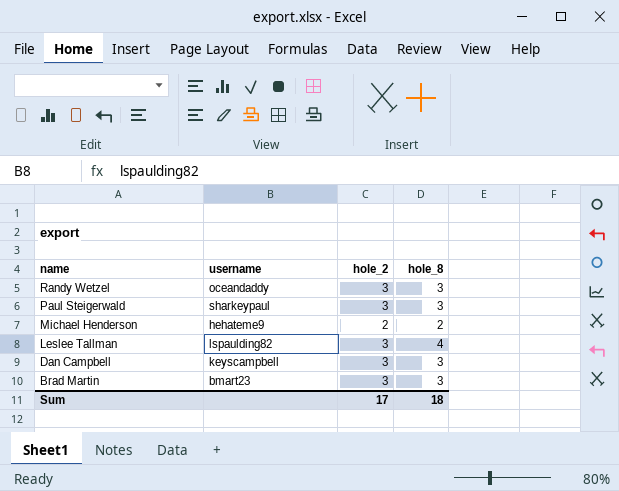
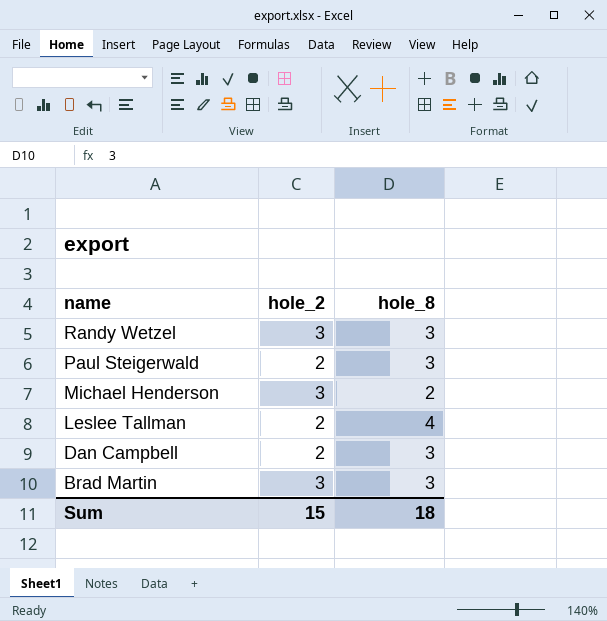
column username | position: 2 -> none
Paul Steigerwald | hole_2: 3 -> 2
Michael Henderson | hole_2: 2 -> 3
Leslee Tallman | hole_2: 3 -> 2
Dan Campbell | hole_2: 3 -> 2
Sum | hole_2: 17 -> 15

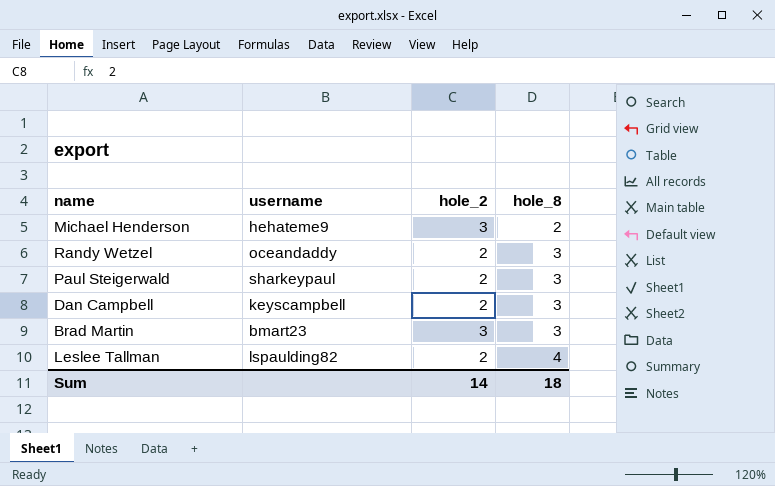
row order: name descending -> hole_8 ascending
column username | position: none -> 2
Randy Wetzel | hole_2: 3 -> 2
Sum | hole_2: 15 -> 14

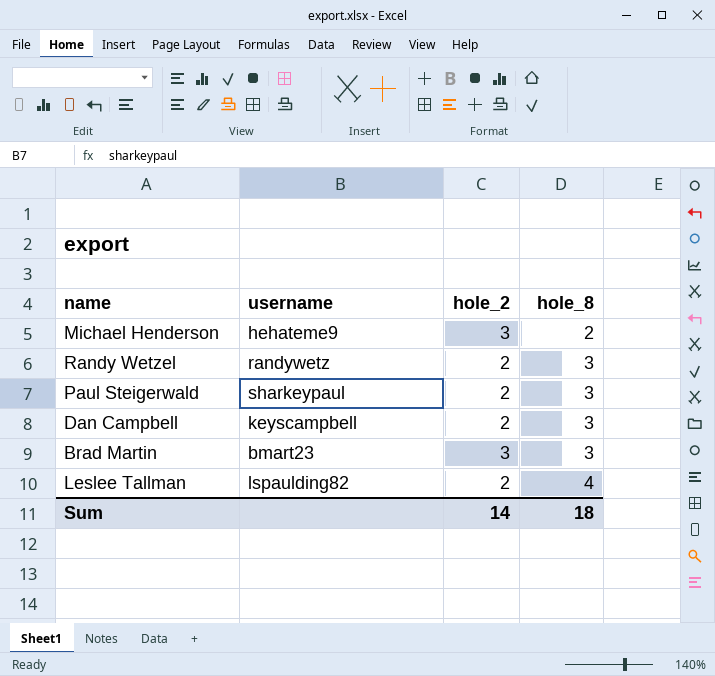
Randy Wetzel | username: oceandaddy -> randywetz

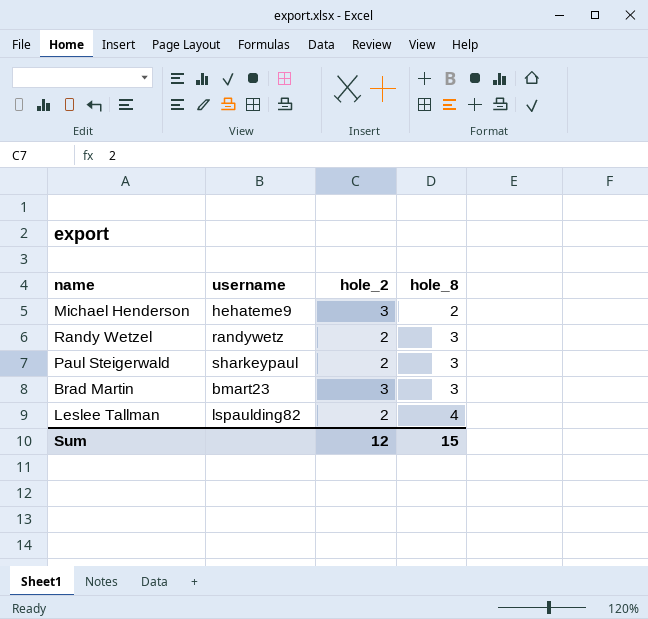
row Dan Campbell: keyscampbell | 2 | 3 -> none
Sum | hole_2: 14 -> 12
Sum | hole_8: 18 -> 15

